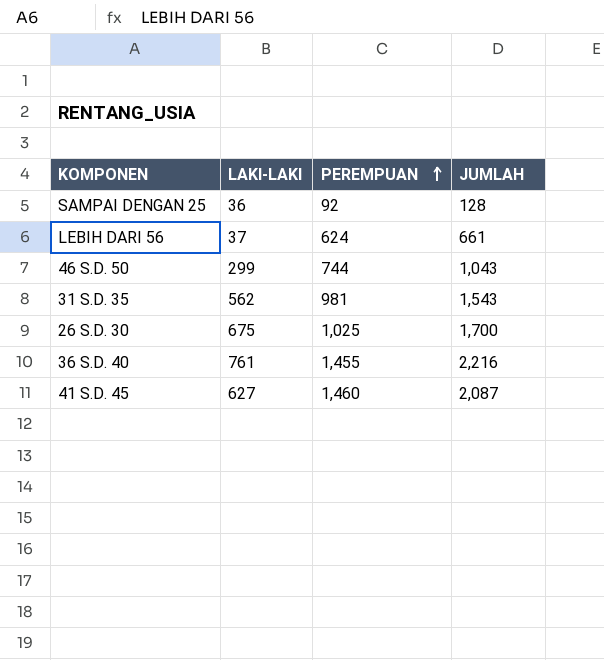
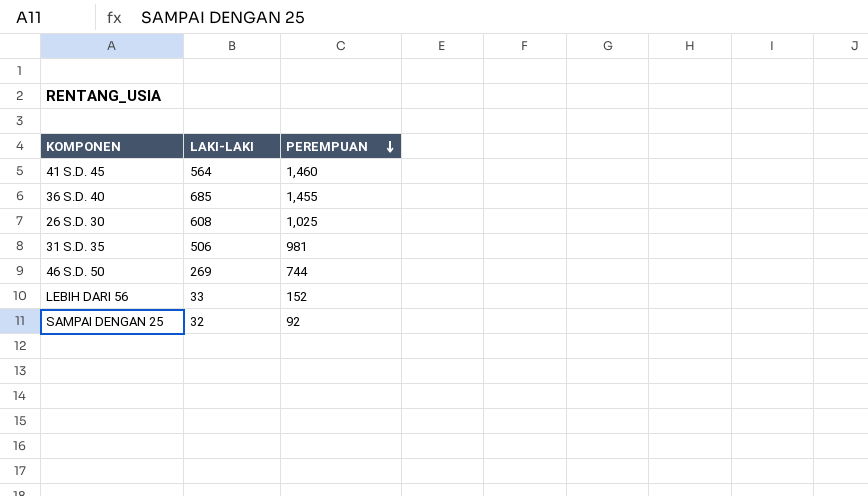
row order: PEREMPUAN ascending -> PEREMPUAN descending
column JUMLAH | formula: [LAKI-LAKI] + [PEREMPUAN] -> none
41 S.D. 45 | LAKI-LAKI: 627 -> 564
36 S.D. 40 | LAKI-LAKI: 761 -> 685
26 S.D. 30 | LAKI-LAKI: 675 -> 608
31 S.D. 35 | LAKI-LAKI: 562 -> 506
46 S.D. 50 | LAKI-LAKI: 299 -> 269
LEBIH DARI 56 | LAKI-LAKI: 37 -> 33
LEBIH DARI 56 | PEREMPUAN: 624 -> 152
SAMPAI DENGAN 25 | LAKI-LAKI: 36 -> 32

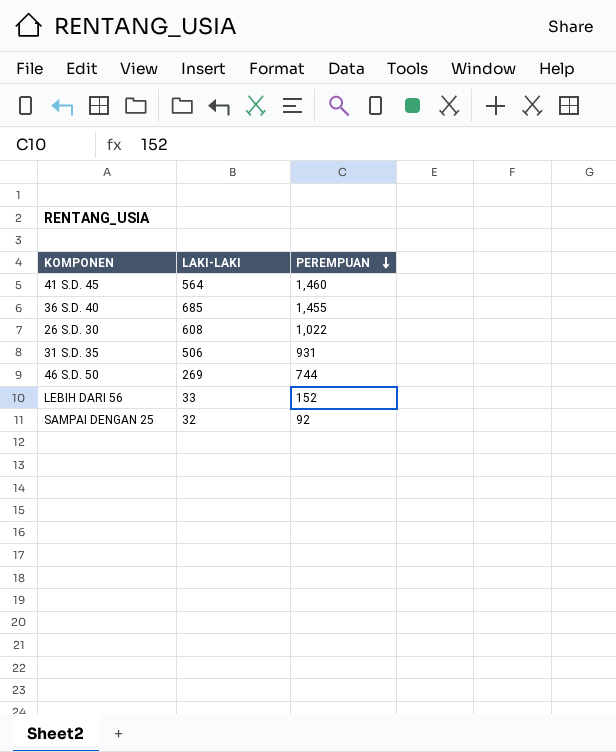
26 S.D. 30 | PEREMPUAN: 1,025 -> 1,022
31 S.D. 35 | PEREMPUAN: 981 -> 931

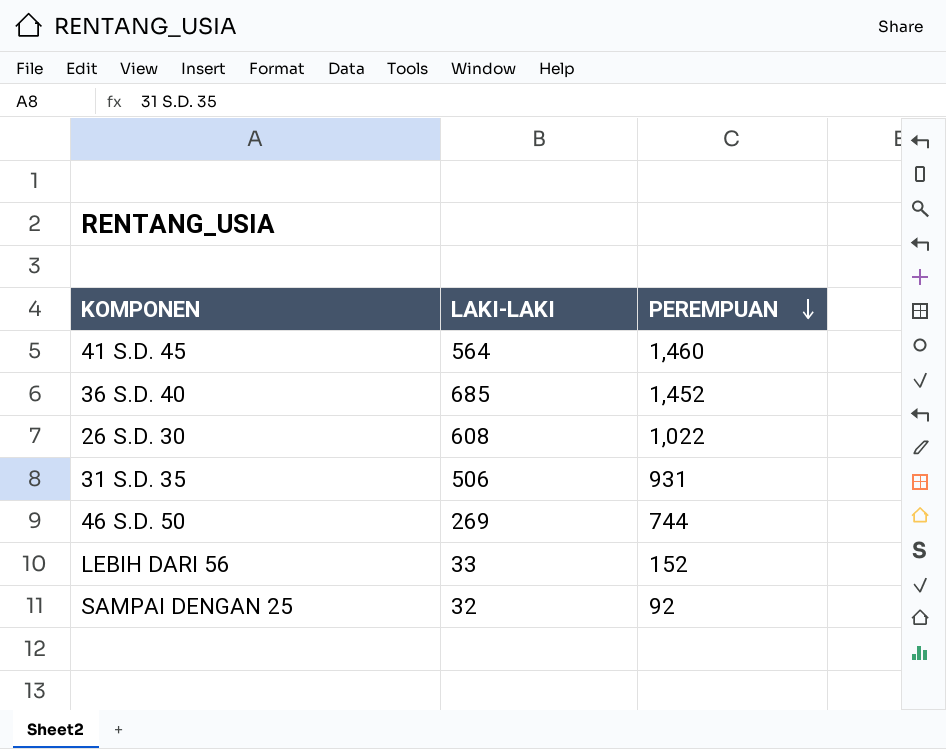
36 S.D. 40 | PEREMPUAN: 1,455 -> 1,452

